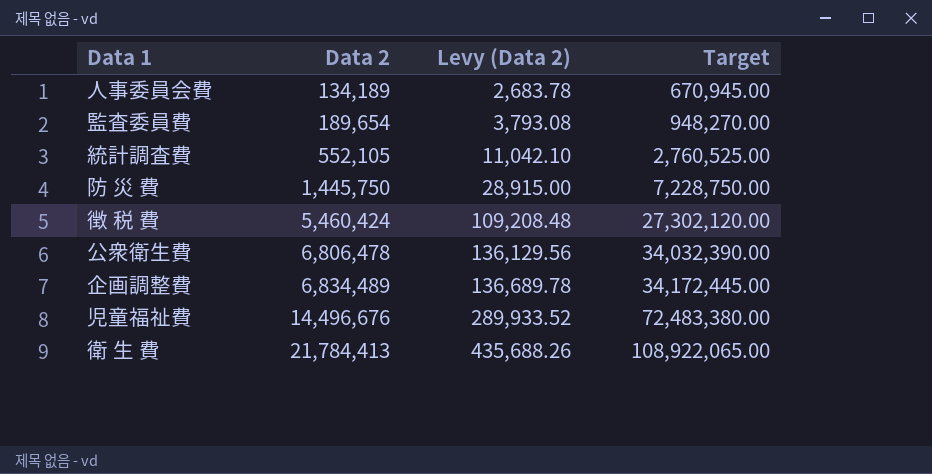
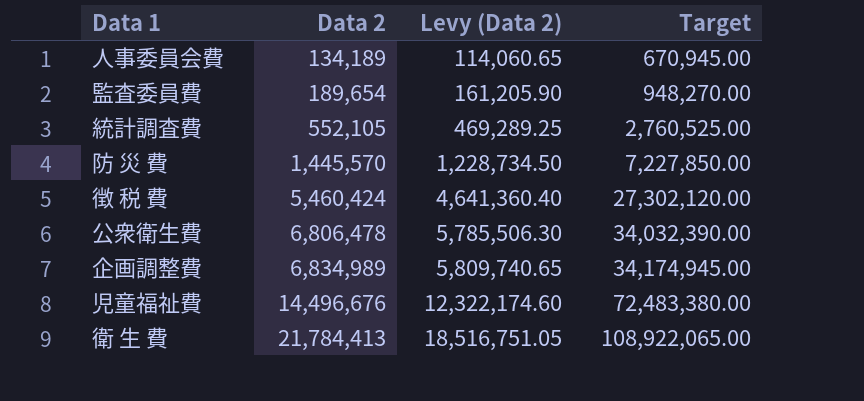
column Levy (Data 2) | formula: [Data 2] * 0.02 -> [Data 2] * 0.85
防 災 費 | Data 2: 1,445,750 -> 1,445,570
防 災 費 | Target: 7,228,750.00 -> 7,227,850.00
企画調整費 | Data 2: 6,834,489 -> 6,834,989
企画調整費 | Target: 34,172,445.00 -> 34,174,945.00

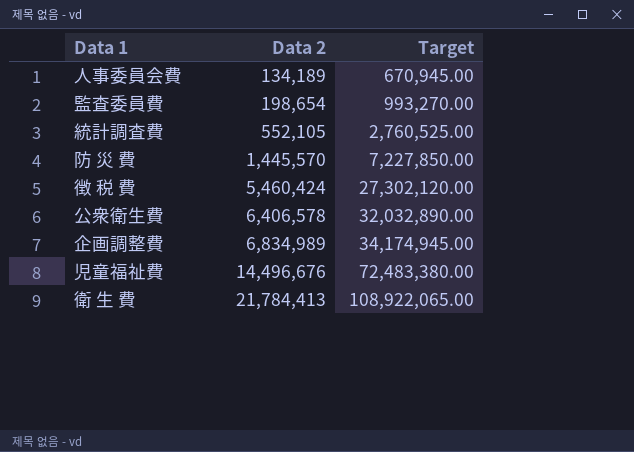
column Levy (Data 2) | formula: [Data 2] * 0.85 -> none
監査委員費 | Data 2: 189,654 -> 198,654
監査委員費 | Target: 948,270.00 -> 993,270.00
公衆衛生費 | Data 2: 6,806,478 -> 6,406,578
公衆衛生費 | Target: 34,032,390.00 -> 32,032,890.00

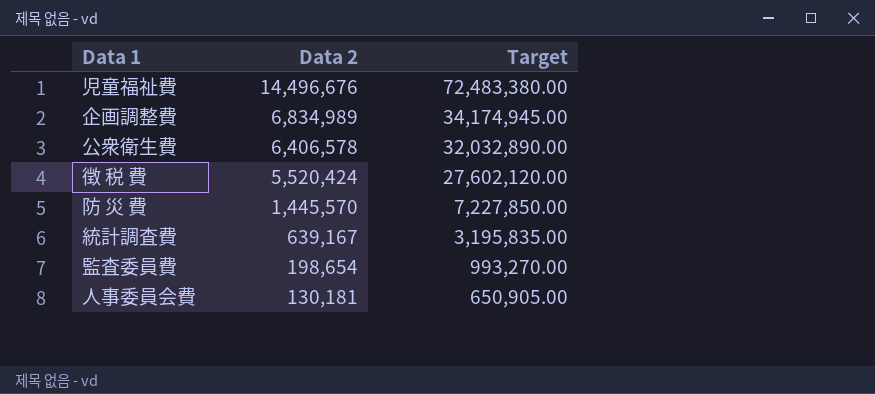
row order: Data 2 ascending -> Data 2 descending
row 衛 生 費: 21,784,413 | 108,922,065.00 -> none
徴 税 費 | Data 2: 5,460,424 -> 5,520,424
徴 税 費 | Target: 27,302,120.00 -> 27,602,120.00
統計調査費 | Data 2: 552,105 -> 639,167
統計調査費 | Target: 2,760,525.00 -> 3,195,835.00
人事委員会費 | Data 2: 134,189 -> 130,181
人事委員会費 | Target: 670,945.00 -> 650,905.00

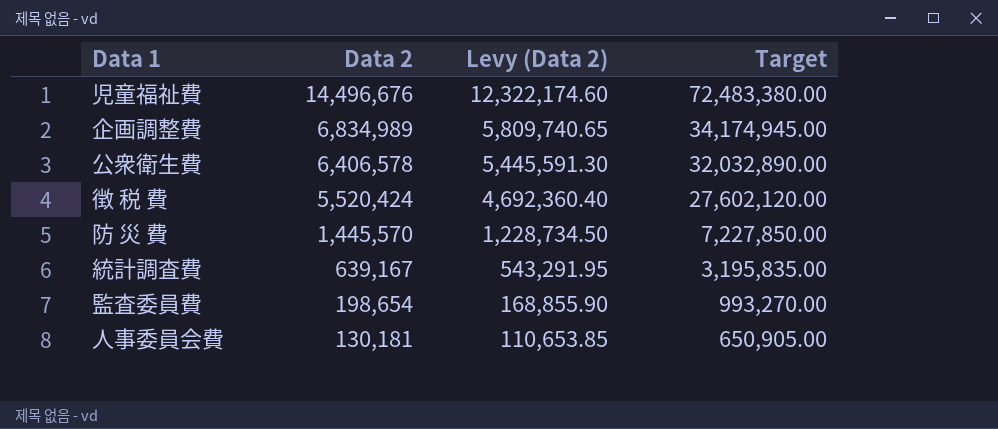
column Levy (Data 2) | formula: none -> [Data 2] * 0.85

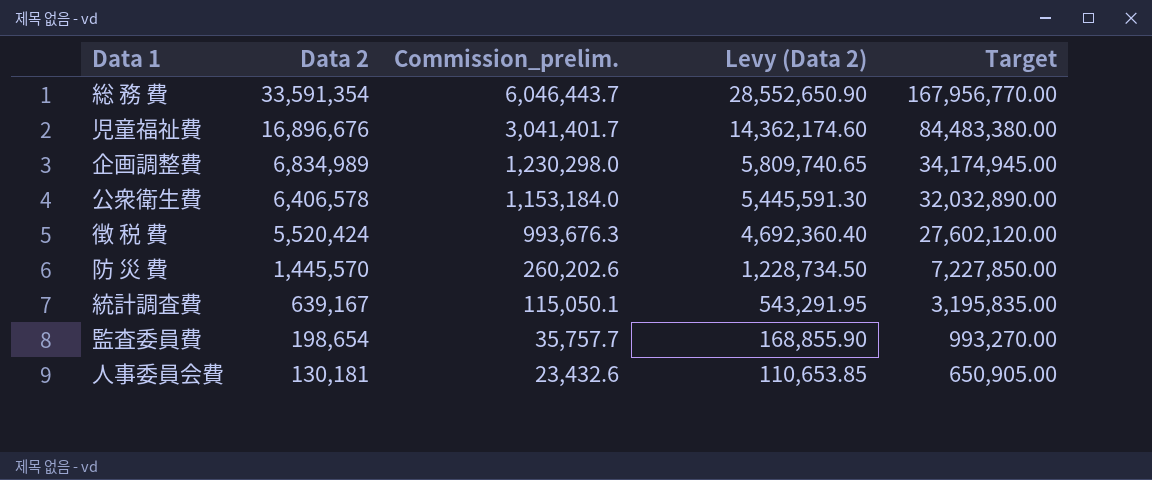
column Commission_prelim. | formula: none -> [Data 2] * 0.18
row 総 務 費: none -> 33,591,354 | 6,046,443.7 | 28,552,650.90 | 167,956,770.00
児童福祉費 | Data 2: 14,496,676 -> 16,896,676
児童福祉費 | Levy (Data 2): 12,322,174.60 -> 14,362,174.60
児童福祉費 | Target: 72,483,380.00 -> 84,483,380.00

